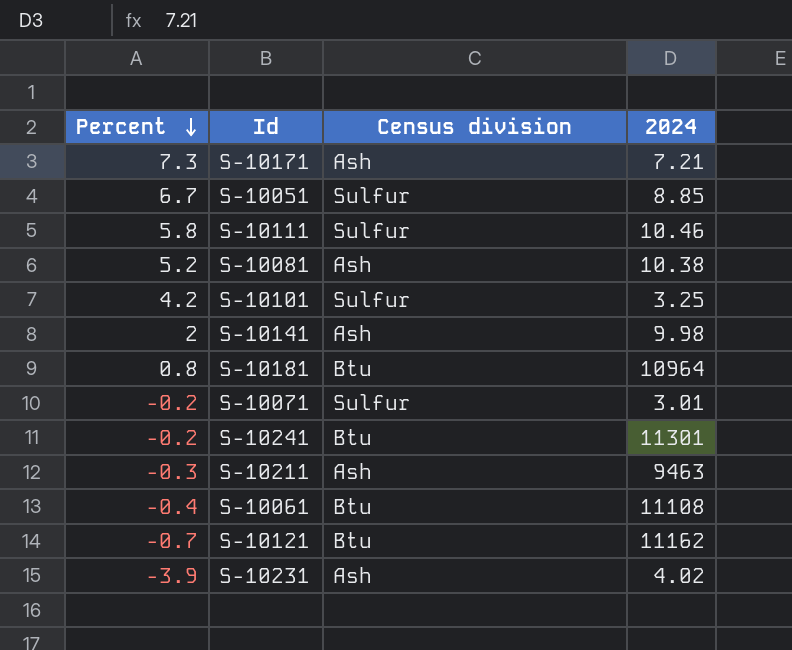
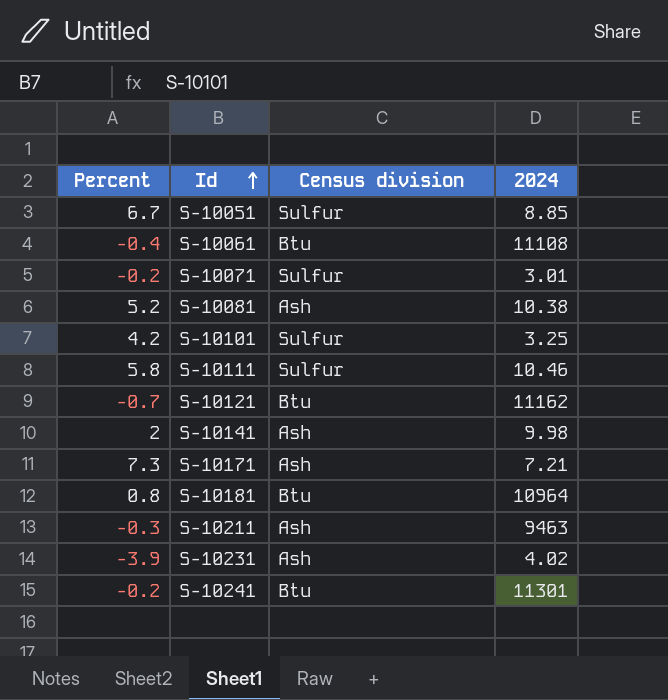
row order: Percent descending -> Id ascending

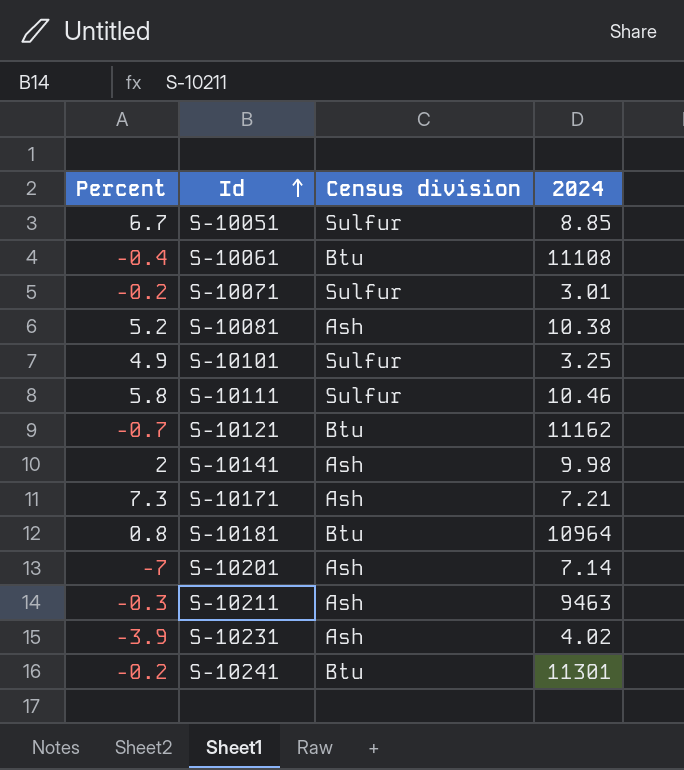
S-10101 | Percent: 4.2 -> 4.9
row S-10201: none -> -7 | Ash | 7.14

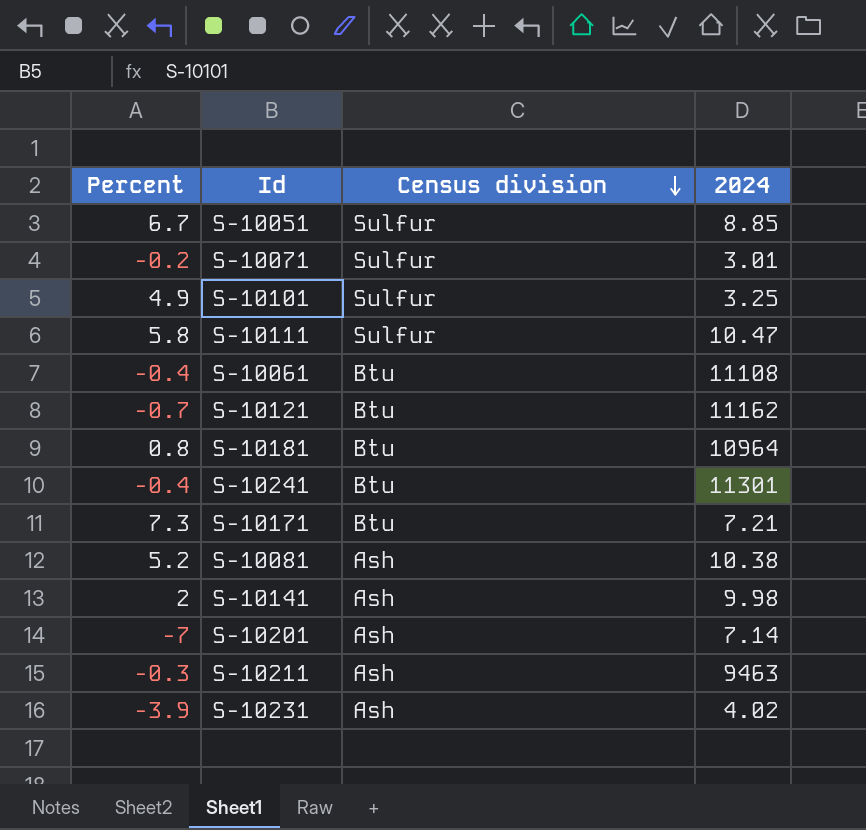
row order: Id ascending -> Census division descending
S-10111 | 2024: 10.46 -> 10.47
S-10241 | Percent: -0.2 -> -0.4
S-10171 | Census division: Ash -> Btu

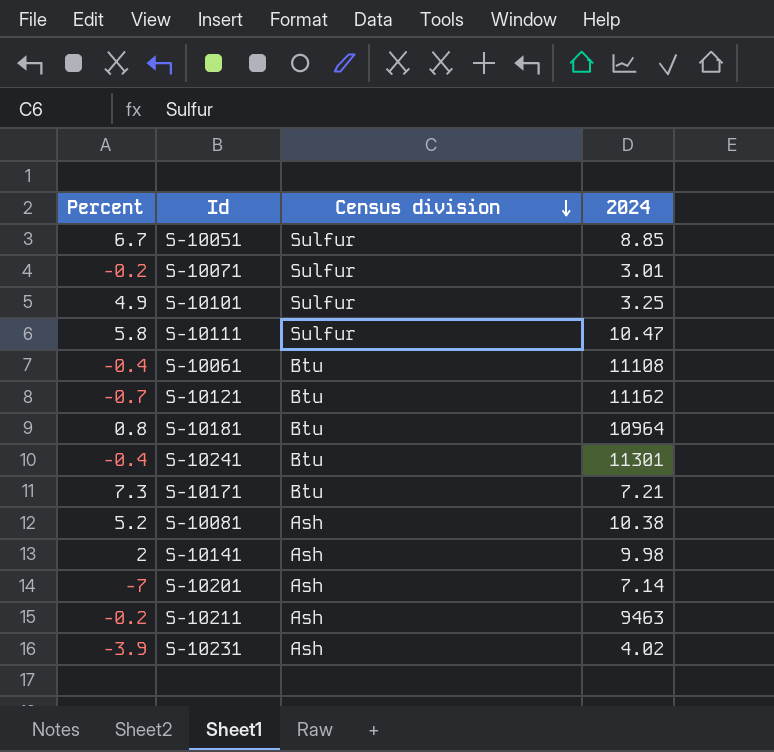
S-10211 | Percent: -0.3 -> -0.2

